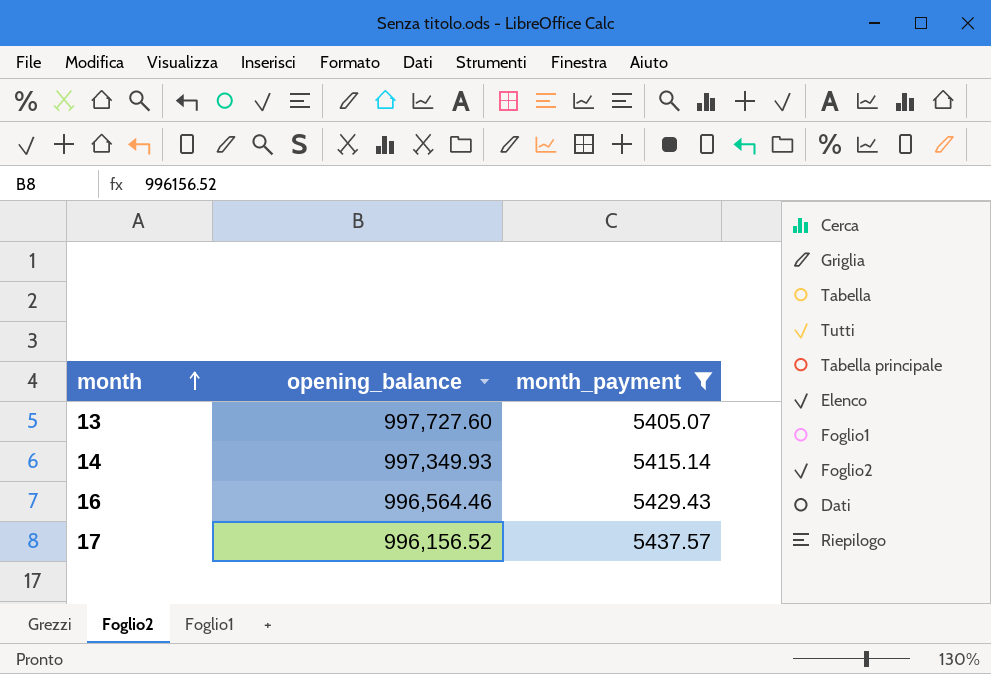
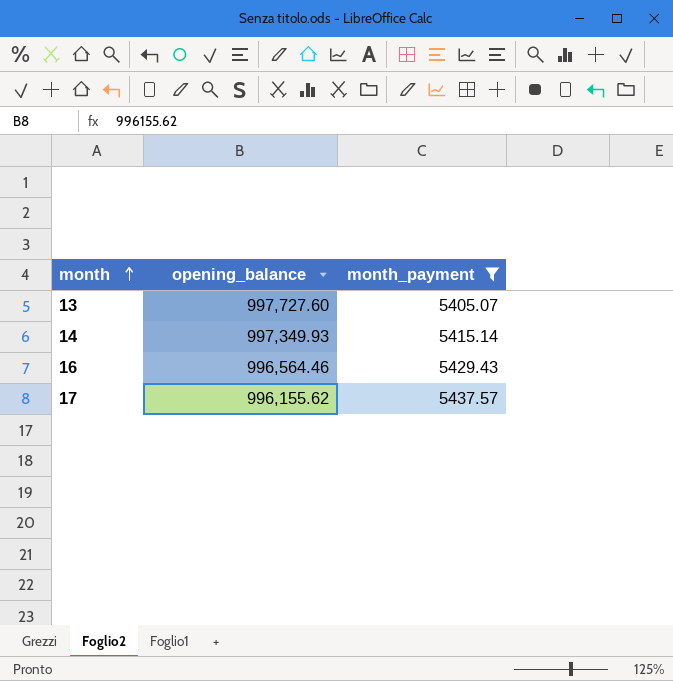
17 | opening_balance: 996,156.52 -> 996,155.62

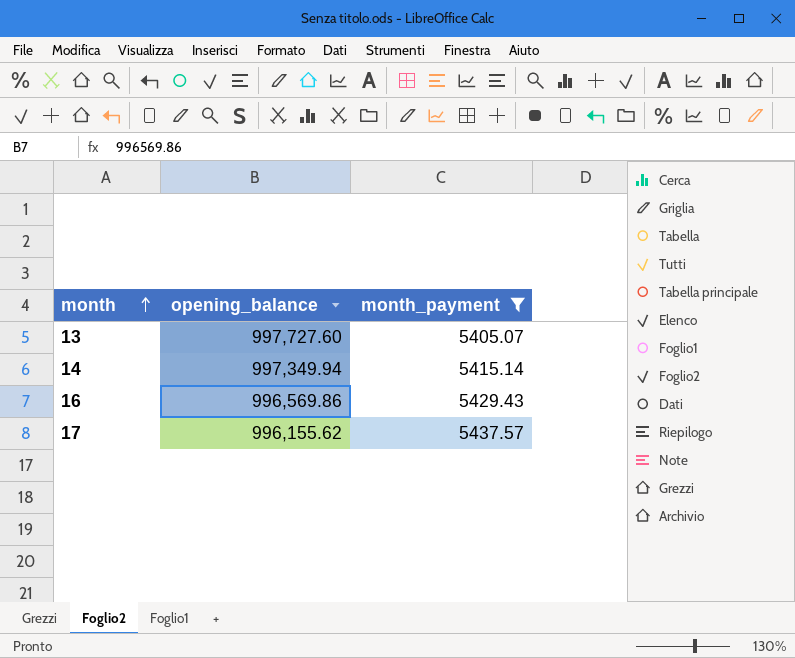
14 | opening_balance: 997,349.93 -> 997,349.94
16 | opening_balance: 996,564.46 -> 996,569.86

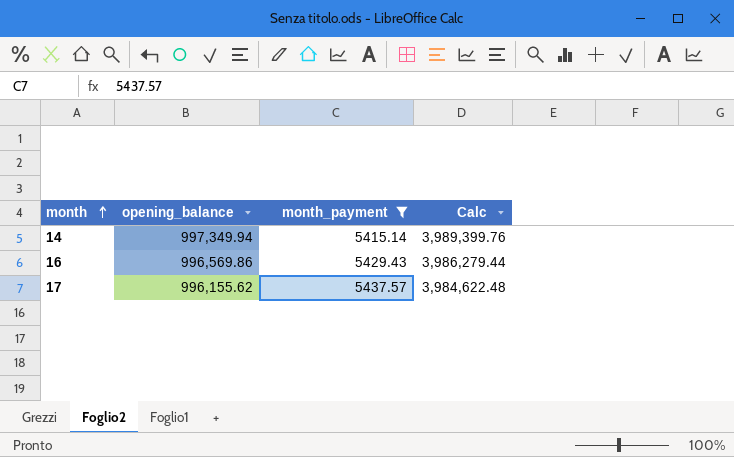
column Calc | formula: none -> [opening_balance] * 4
row 13: 997,727.60 | 5405.07 -> none

